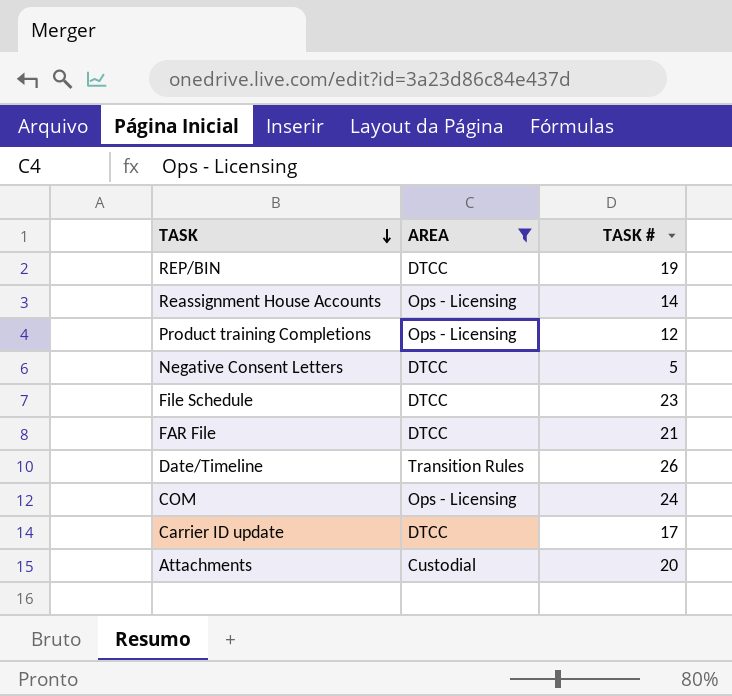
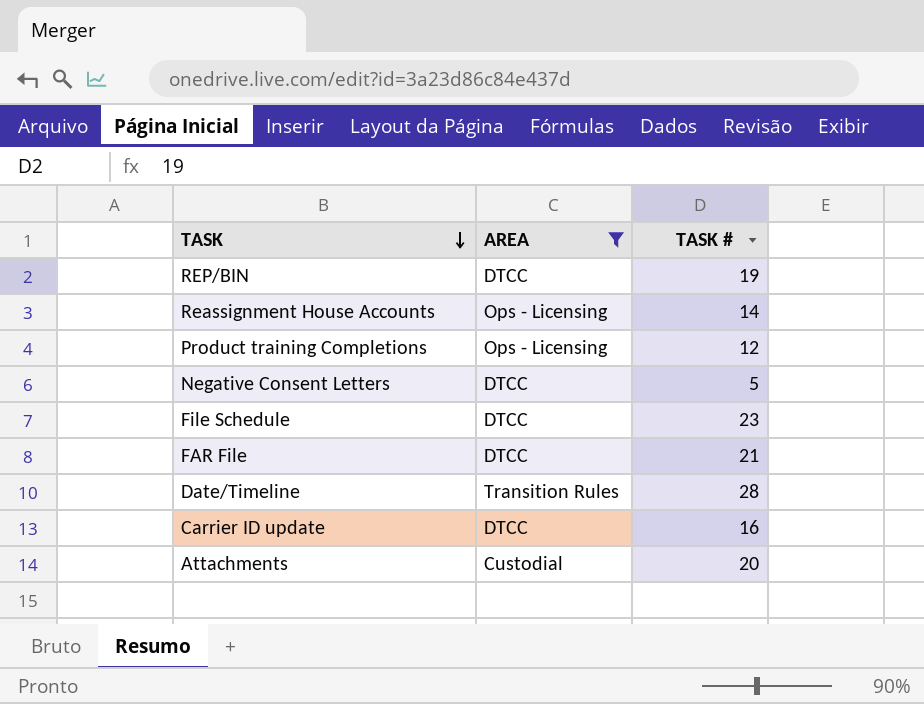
row COM: Ops - Licensing | 24 -> none
Date/Timeline | TASK #: 26 -> 28
Carrier ID update | TASK #: 17 -> 16

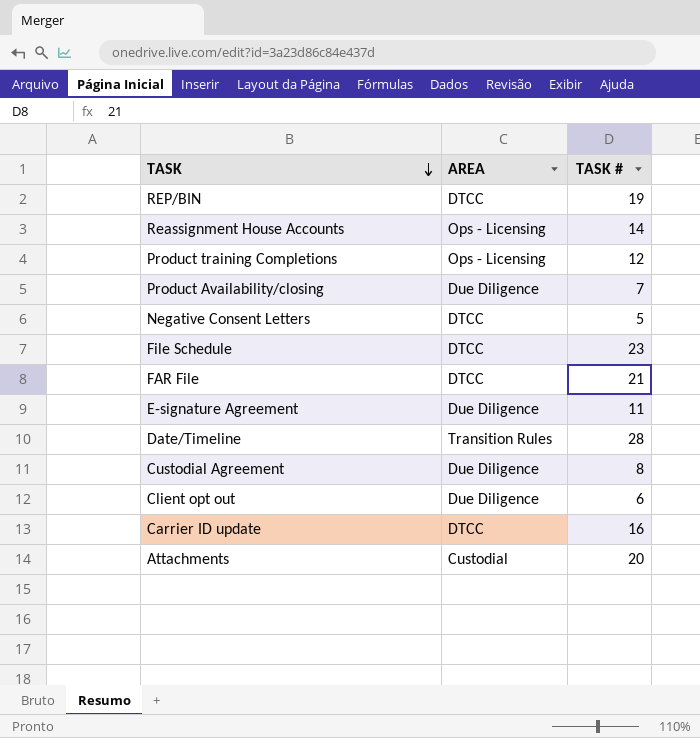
filter: AREA != Due Diligence -> none

